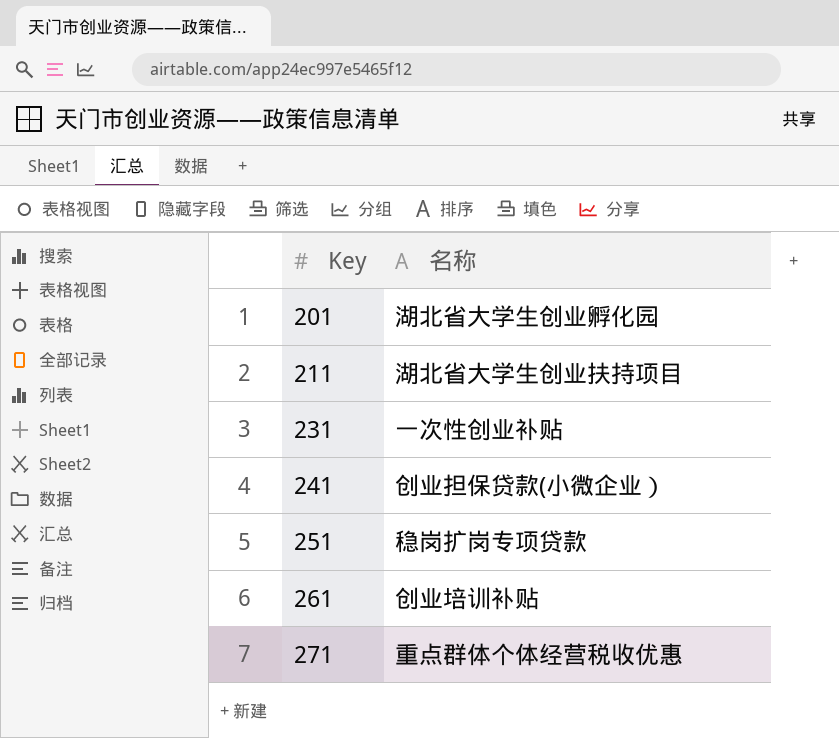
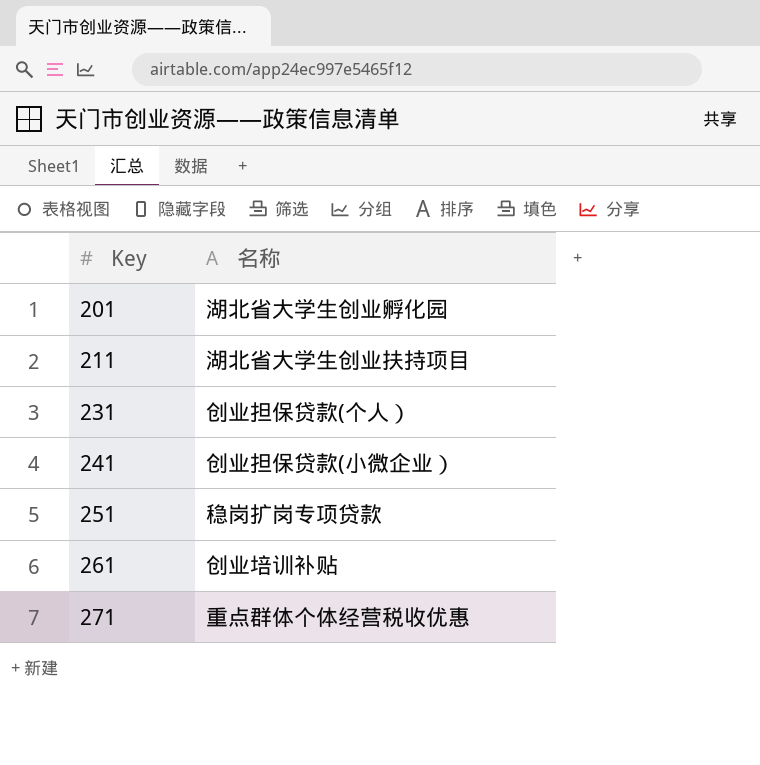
231 | 名称: 一次性创业补贴 -> 创业担保贷款(个人）

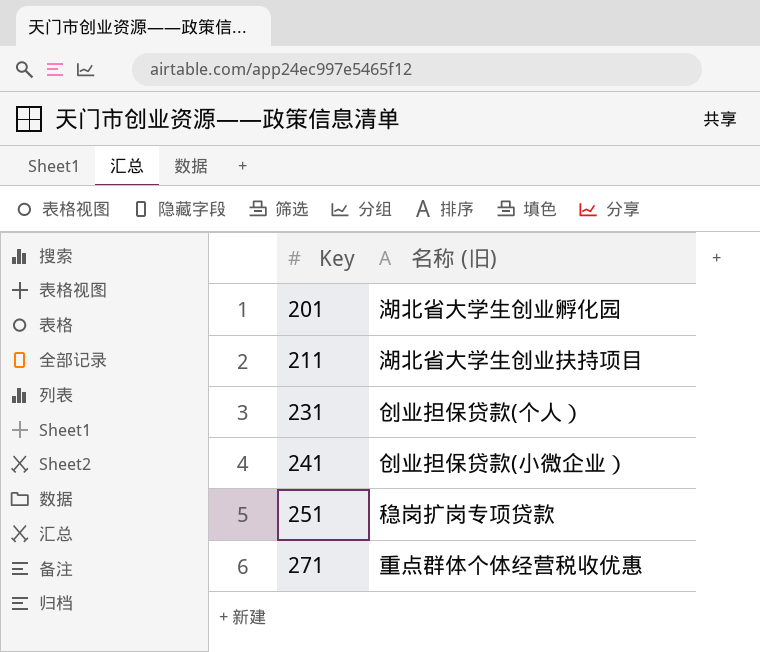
column name: 名称 -> 名称 (旧)
row 261: 创业培训补贴 -> none

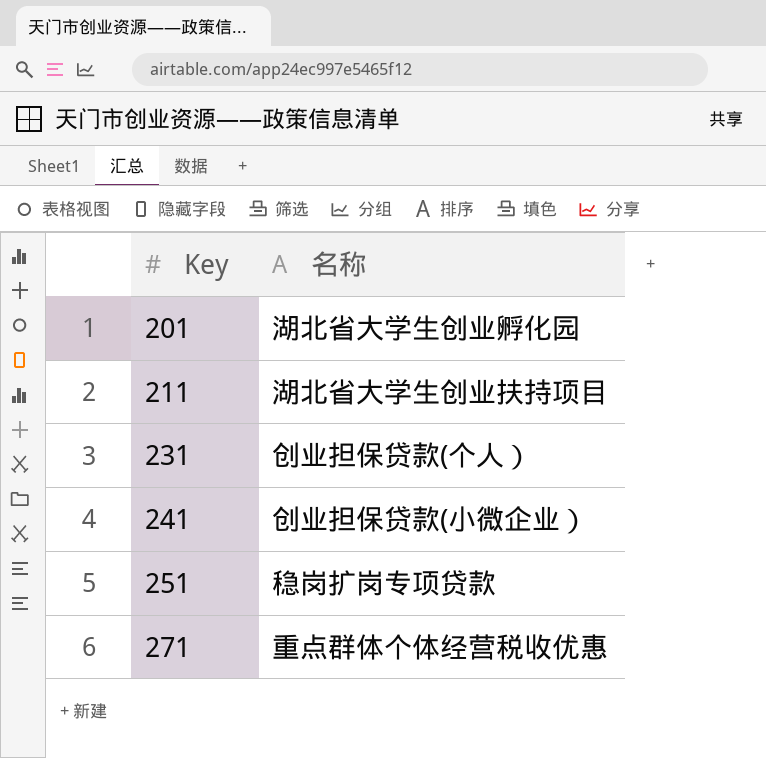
column name: 名称 (旧) -> 名称

